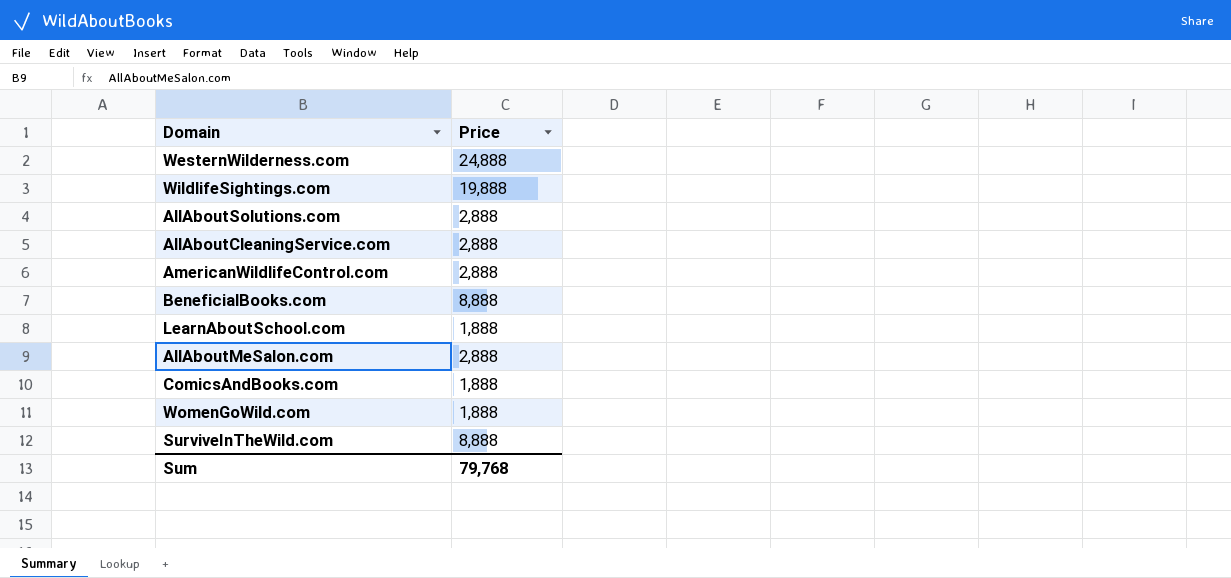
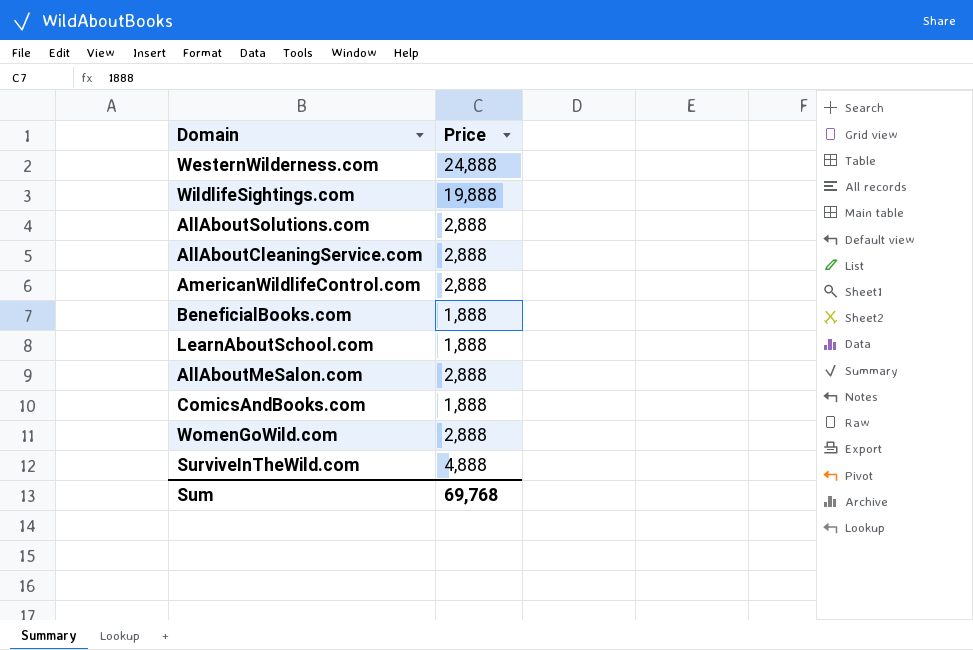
BeneficialBooks.com | Price: 8,888 -> 1,888
WomenGoWild.com | Price: 1,888 -> 2,888
SurviveInTheWild.com | Price: 8,888 -> 4,888
Sum | Price: 79,768 -> 69,768

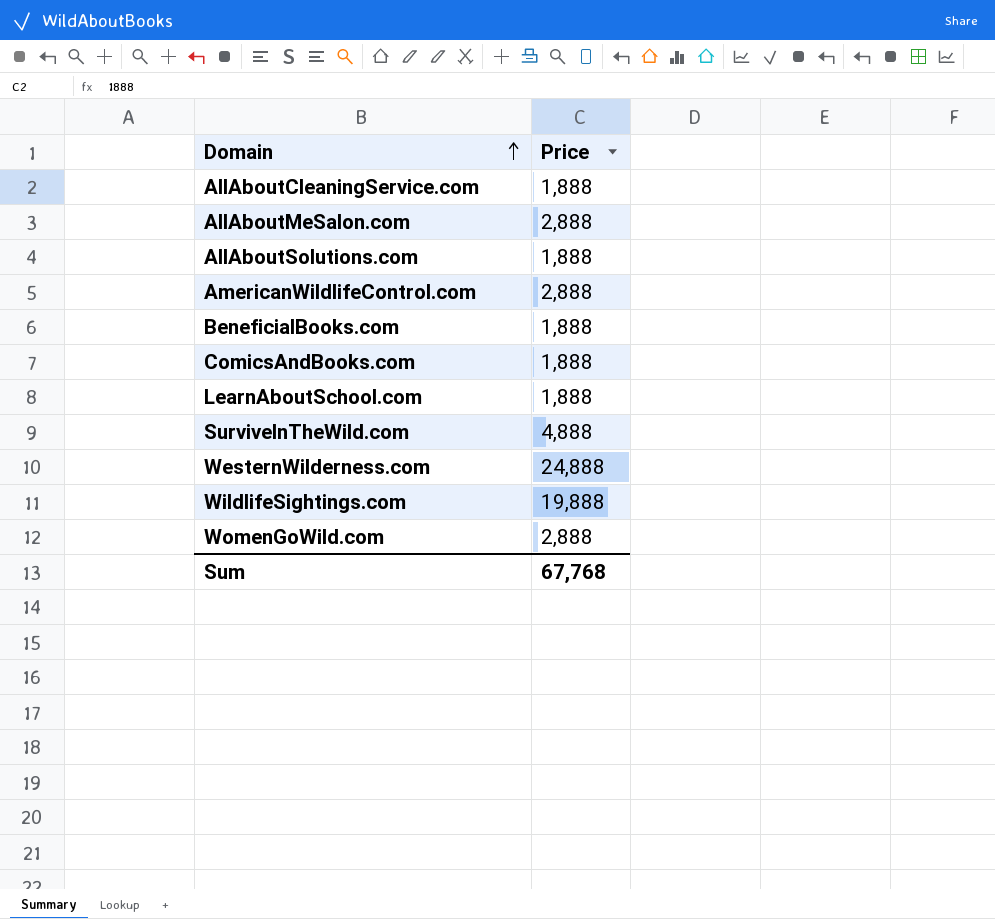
row order: none -> Domain ascending
AllAboutCleaningService.com | Price: 2,888 -> 1,888
AllAboutSolutions.com | Price: 2,888 -> 1,888
Sum | Price: 69,768 -> 67,768

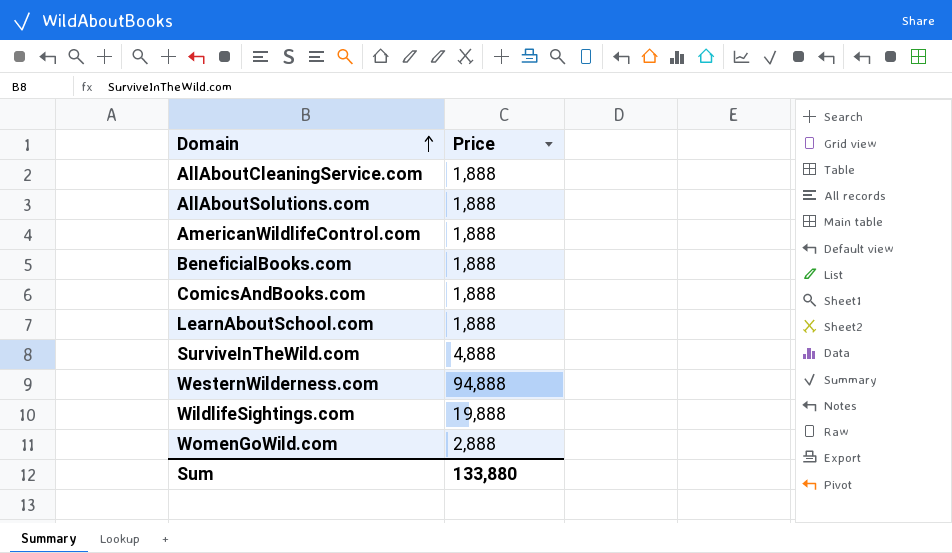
row AllAboutMeSalon.com: 2,888 -> none
AmericanWildlifeControl.com | Price: 2,888 -> 1,888
WesternWilderness.com | Price: 24,888 -> 94,888
Sum | Price: 67,768 -> 133,880

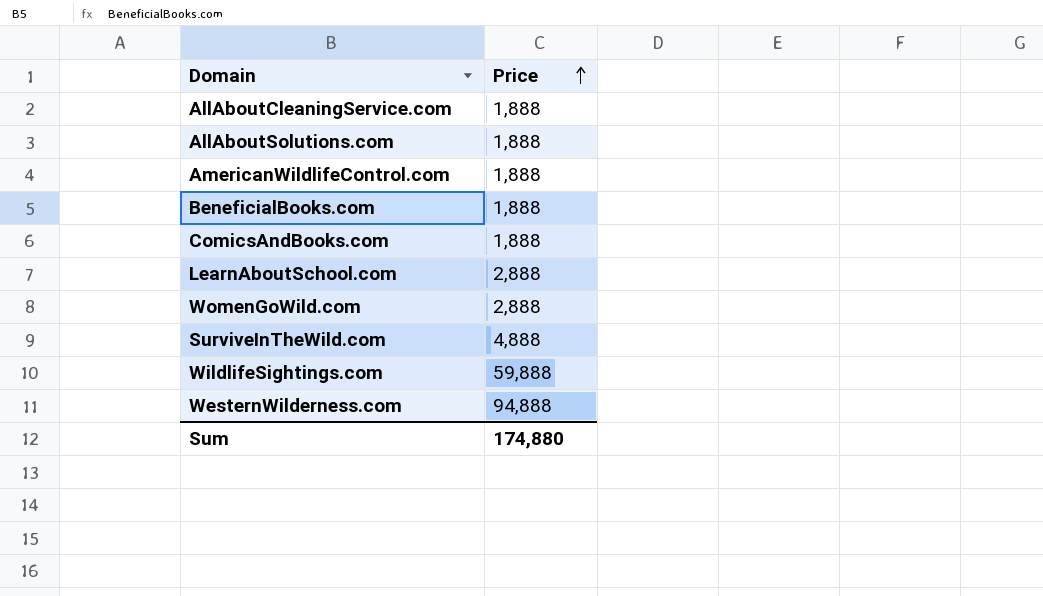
row order: Domain ascending -> Price ascending
LearnAboutSchool.com | Price: 1,888 -> 2,888
WildlifeSightings.com | Price: 19,888 -> 59,888
Sum | Price: 133,880 -> 174,880

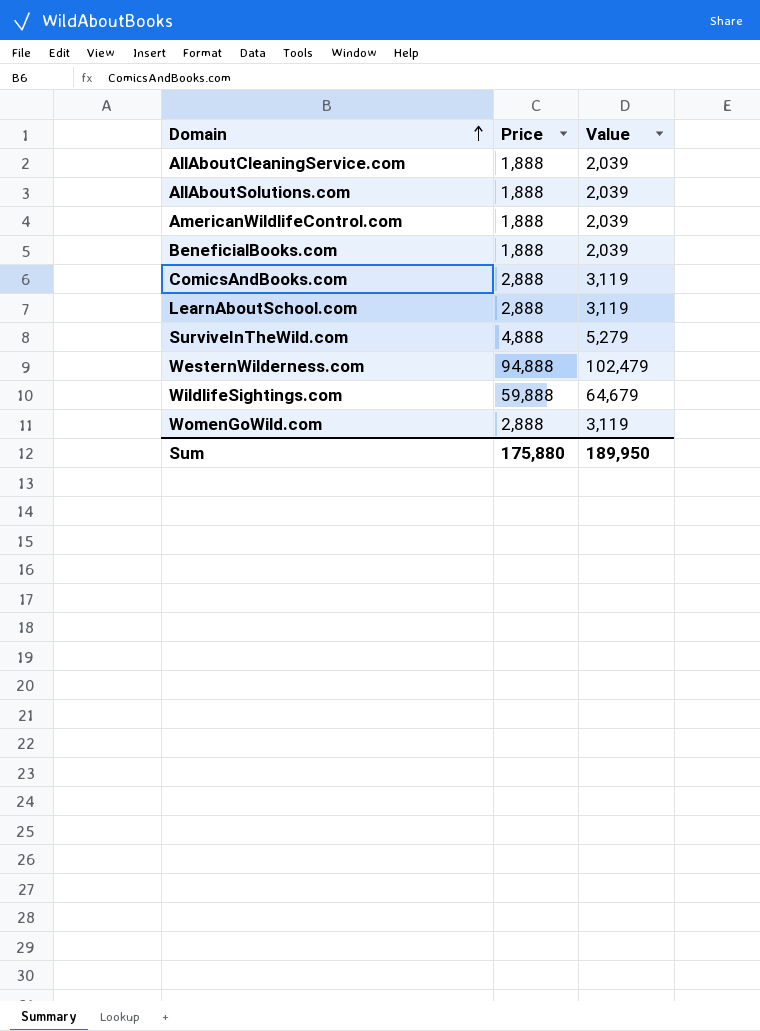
row order: Price ascending -> Domain ascending
column Value | formula: none -> [Price] * 1.08
ComicsAndBooks.com | Price: 1,888 -> 2,888
Sum | Price: 174,880 -> 175,880

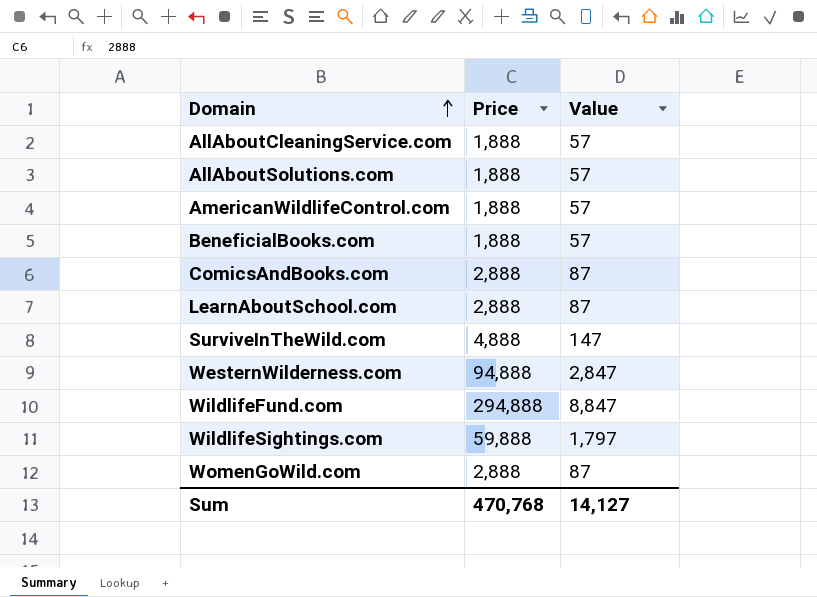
column Value | formula: [Price] * 1.08 -> [Price] * 0.03
row WildlifeFund.com: none -> 294,888 | 8,847
Sum | Price: 175,880 -> 470,768
Sum | Value: 189,950 -> 14,127

